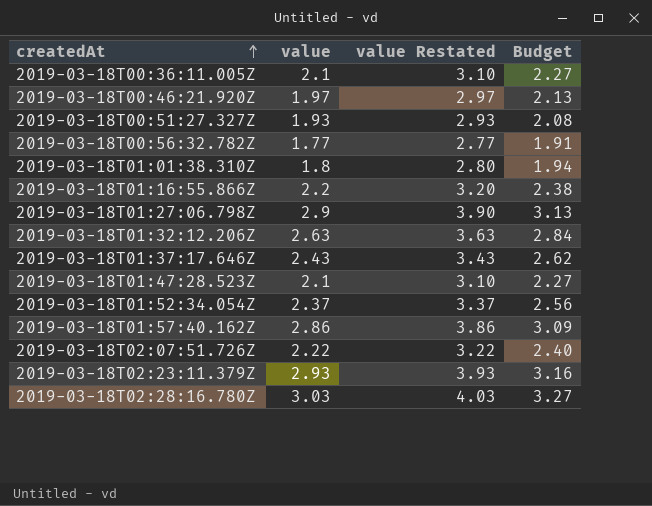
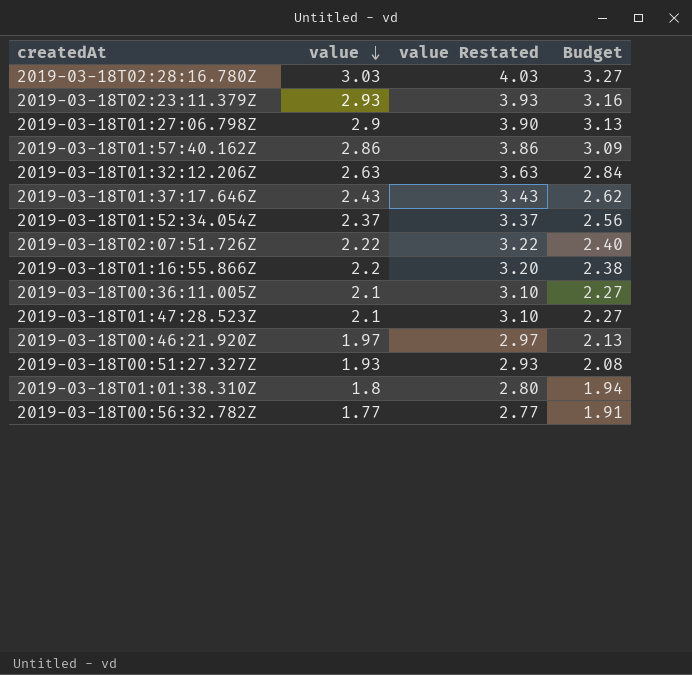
row order: createdAt ascending -> value descending

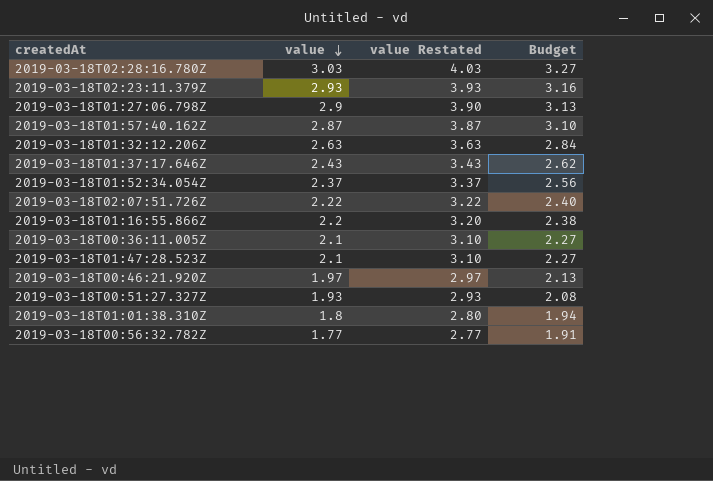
2019-03-18T01:57:40.162Z | value: 2.86 -> 2.87
2019-03-18T01:57:40.162Z | value Restated: 3.86 -> 3.87
2019-03-18T01:57:40.162Z | Budget: 3.09 -> 3.10

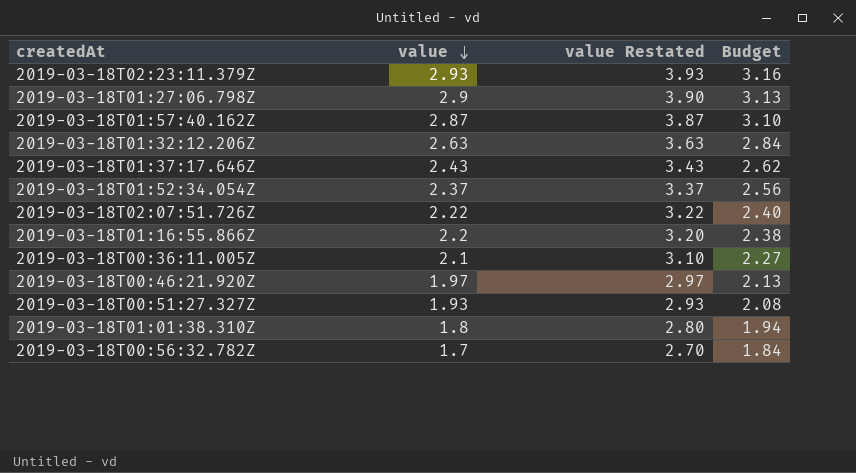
row 2019-03-18T02:28:16.780Z: 3.03 | 4.03 | 3.27 -> none
row 2019-03-18T01:47:28.523Z: 2.1 | 3.10 | 2.27 -> none
2019-03-18T00:56:32.782Z | value: 1.77 -> 1.7
2019-03-18T00:56:32.782Z | value Restated: 2.77 -> 2.70
2019-03-18T00:56:32.782Z | Budget: 1.91 -> 1.84

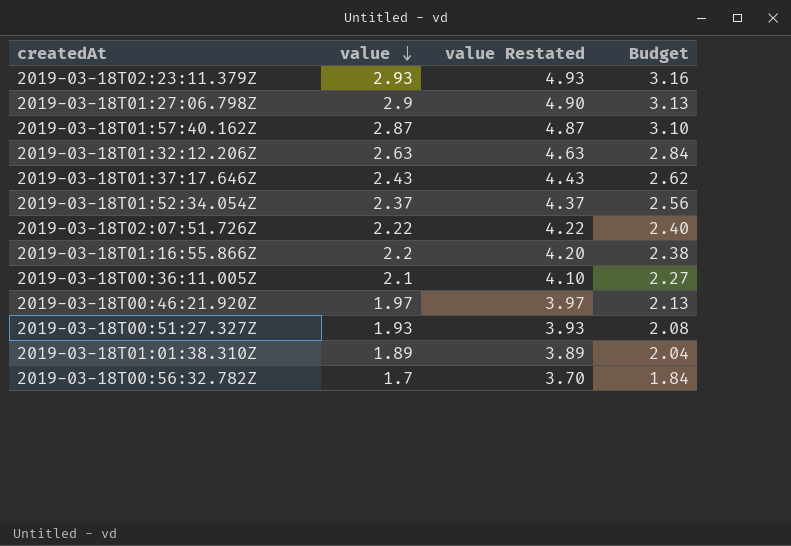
column value Restated | formula: [value] + 1 -> [value] + 2
2019-03-18T01:01:38.310Z | value: 1.8 -> 1.89
2019-03-18T01:01:38.310Z | Budget: 1.94 -> 2.04

